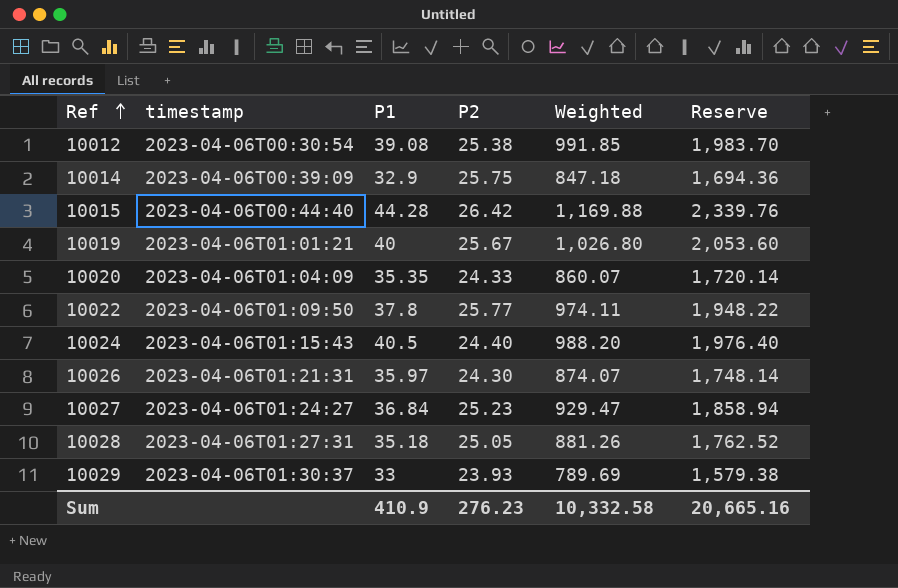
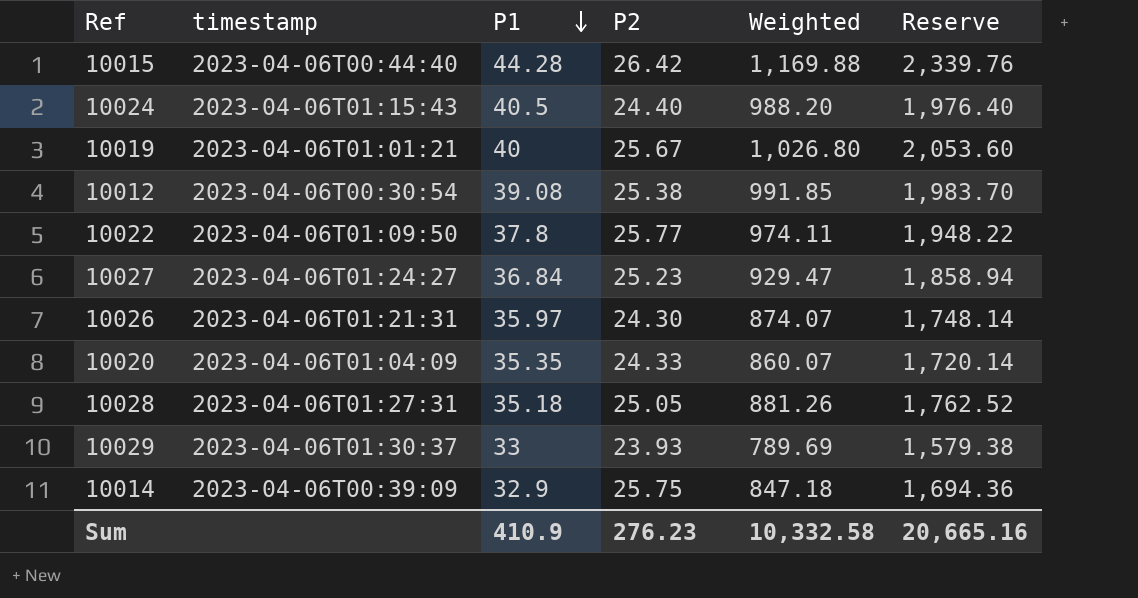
row order: Ref ascending -> P1 descending

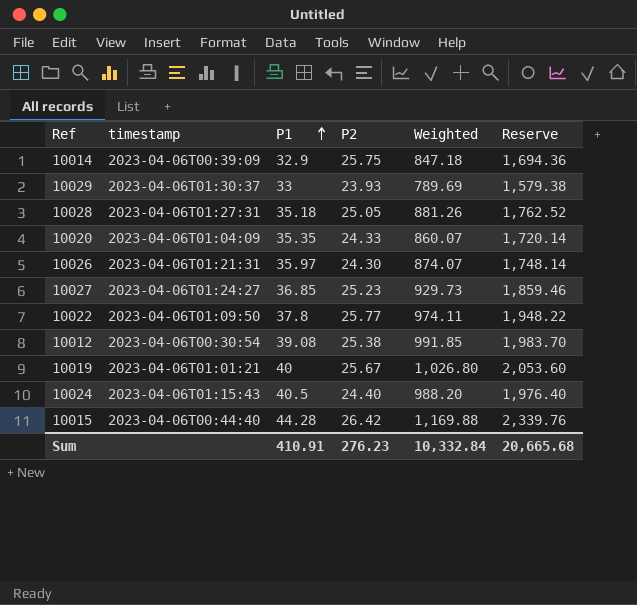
row order: P1 descending -> P1 ascending
10027 | P1: 36.84 -> 36.85
10027 | Weighted: 929.47 -> 929.73
10027 | Reserve: 1,858.94 -> 1,859.46
Sum | P1: 410.9 -> 410.91
Sum | Weighted: 10,332.58 -> 10,332.84
Sum | Reserve: 20,665.16 -> 20,665.68

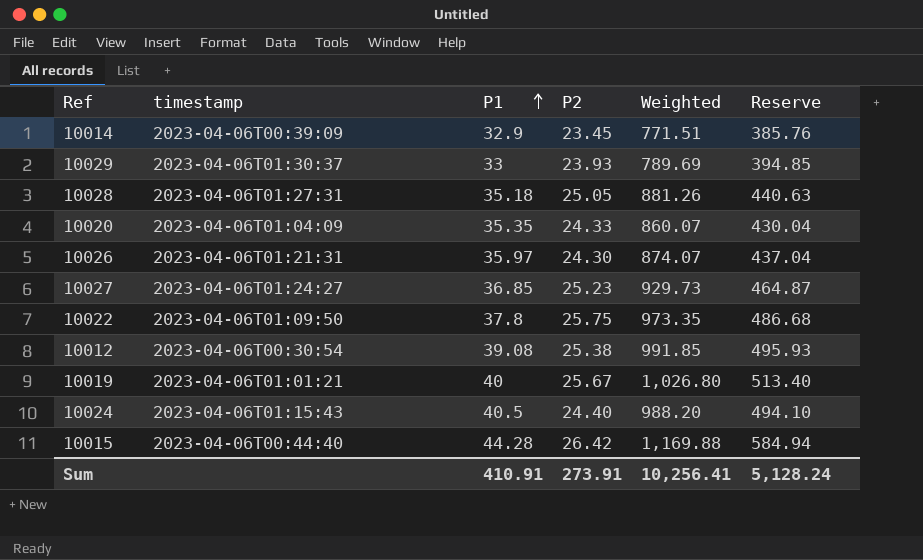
column Reserve | formula: [Weighted] * 2 -> [Weighted] * 0.5
10014 | P2: 25.75 -> 23.45
10014 | Weighted: 847.18 -> 771.51
10022 | P2: 25.77 -> 25.75
10022 | Weighted: 974.11 -> 973.35
Sum | P2: 276.23 -> 273.91
Sum | Weighted: 10,332.84 -> 10,256.41
Sum | Reserve: 20,665.68 -> 5,128.24

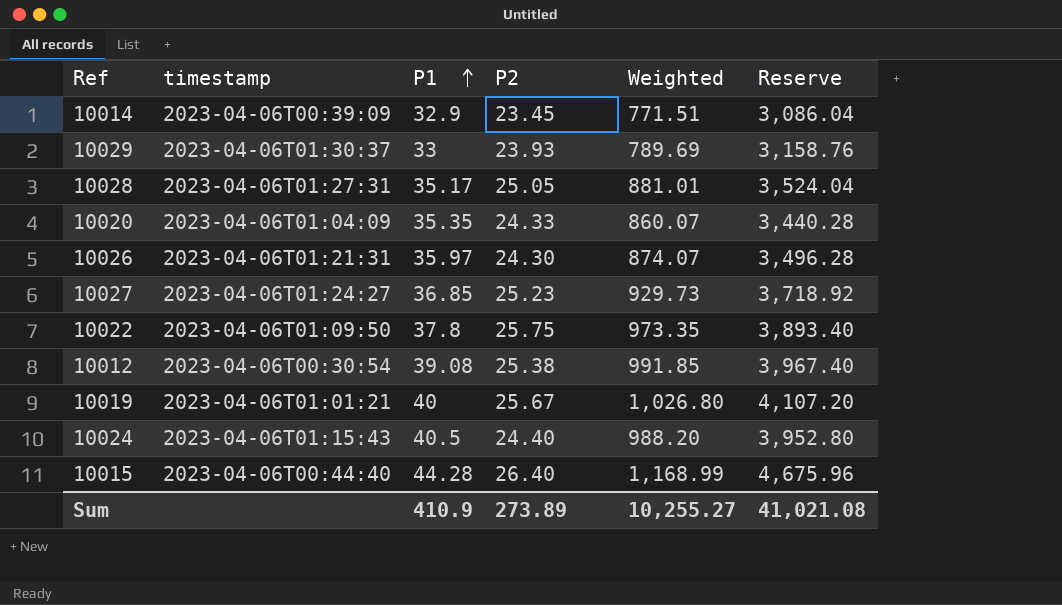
column Reserve | formula: [Weighted] * 0.5 -> [Weighted] * 4
10028 | P1: 35.18 -> 35.17
10028 | Weighted: 881.26 -> 881.01
10015 | P2: 26.42 -> 26.40
10015 | Weighted: 1,169.88 -> 1,168.99
Sum | P1: 410.91 -> 410.9
Sum | P2: 273.91 -> 273.89
Sum | Weighted: 10,256.41 -> 10,255.27
Sum | Reserve: 5,128.24 -> 41,021.08

